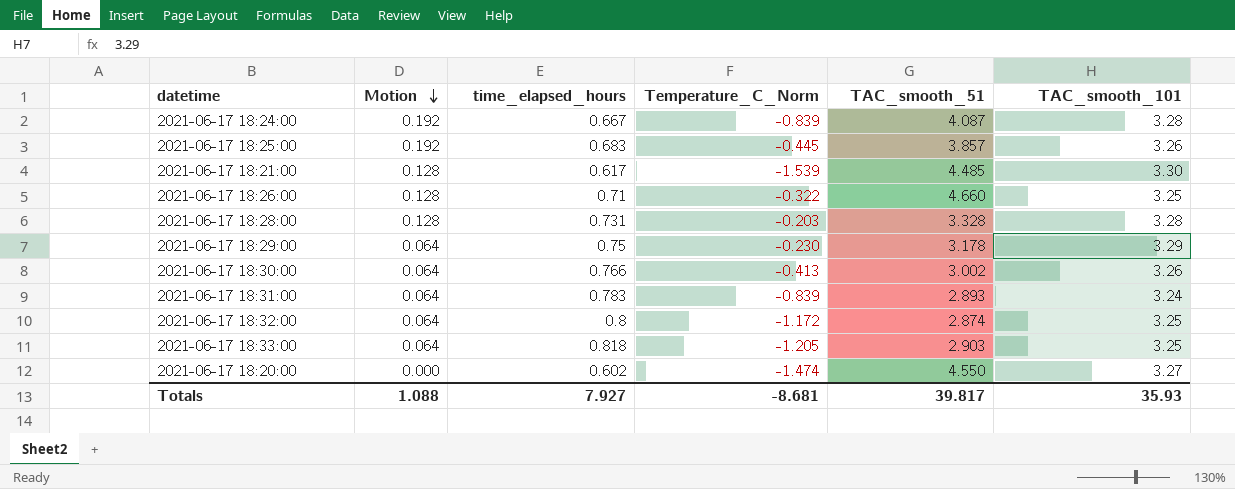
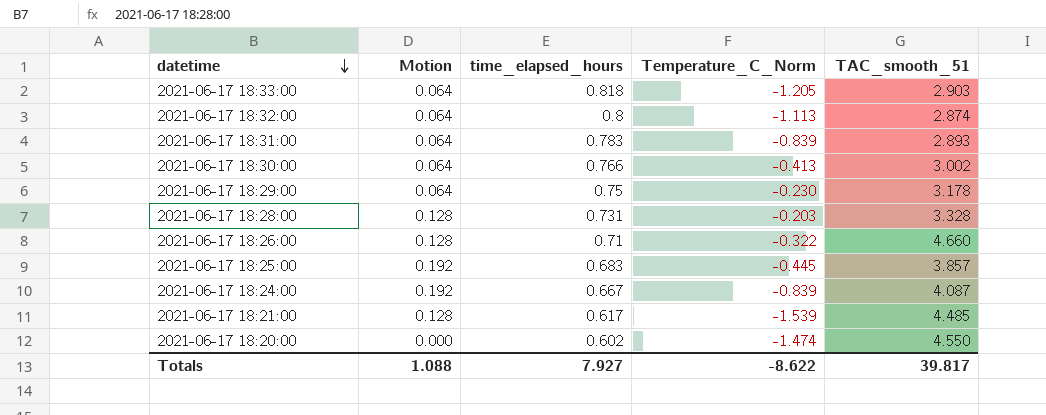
row order: Motion descending -> datetime descending
column TAC_smooth_101 | position: 6 -> none
2021-06-17 18:32:00 | Temperature_C_Norm: -1.172 -> -1.113
Totals | Temperature_C_Norm: -8.681 -> -8.622

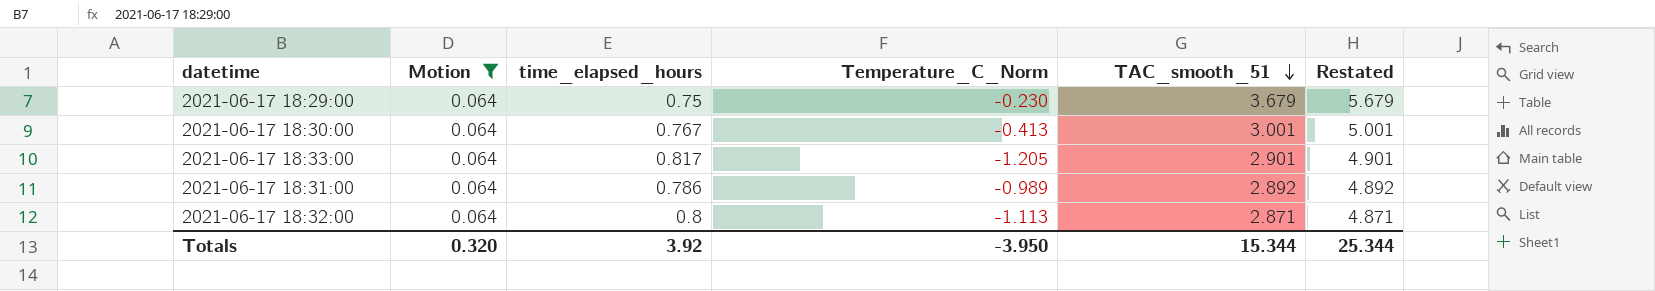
filter: none -> Motion = 0.064
row order: datetime descending -> TAC_smooth_51 descending
column Restated | formula: none -> [TAC_smooth_51] + 2
2021-06-17 18:29:00 | TAC_smooth_51: 3.178 -> 3.679
2021-06-17 18:30:00 | time_elapsed_hours: 0.766 -> 0.767
2021-06-17 18:30:00 | TAC_smooth_51: 3.002 -> 3.001
2021-06-17 18:33:00 | time_elapsed_hours: 0.818 -> 0.817
2021-06-17 18:33:00 | TAC_smooth_51: 2.903 -> 2.901
2021-06-17 18:31:00 | time_elapsed_hours: 0.783 -> 0.786
2021-06-17 18:31:00 | Temperature_C_Norm: -0.839 -> -0.989
2021-06-17 18:31:00 | TAC_smooth_51: 2.893 -> 2.892
2021-06-17 18:32:00 | TAC_smooth_51: 2.874 -> 2.871
Totals | Motion: 1.088 -> 0.320
Totals | time_elapsed_hours: 7.927 -> 3.92
Totals | Temperature_C_Norm: -8.622 -> -3.950
Totals | TAC_smooth_51: 39.817 -> 15.344

